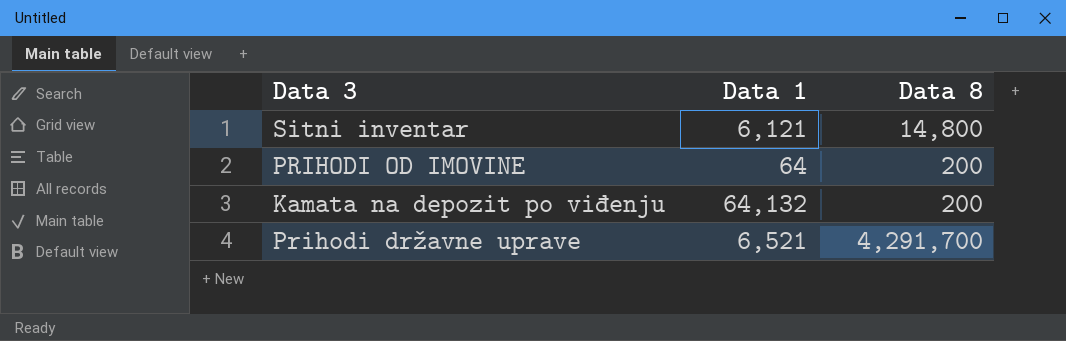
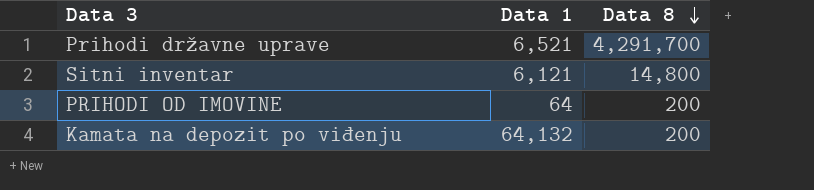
row order: none -> Data 8 descending

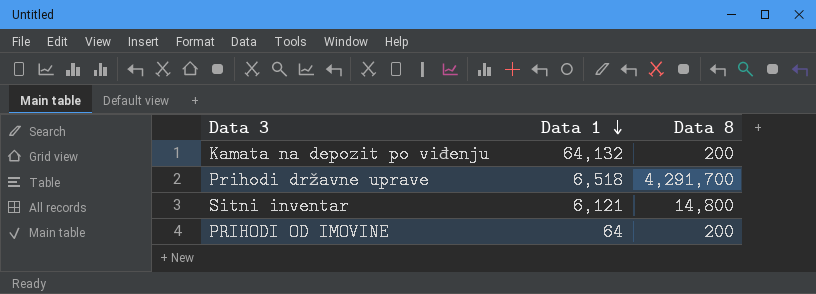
row order: Data 8 descending -> Data 1 descending
Prihodi državne uprave | Data 1: 6,521 -> 6,518

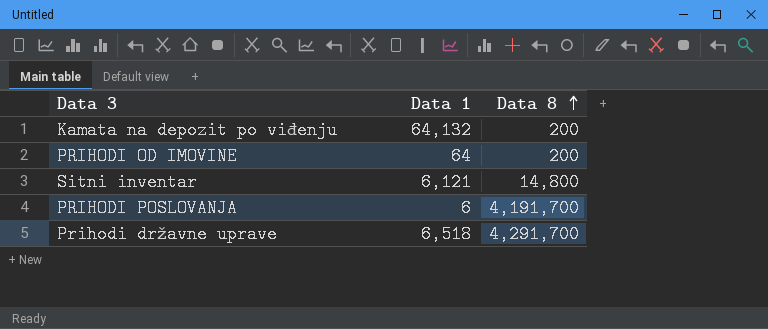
row order: Data 1 descending -> Data 8 ascending
row PRIHODI POSLOVANJA: none -> 6 | 4,191,700

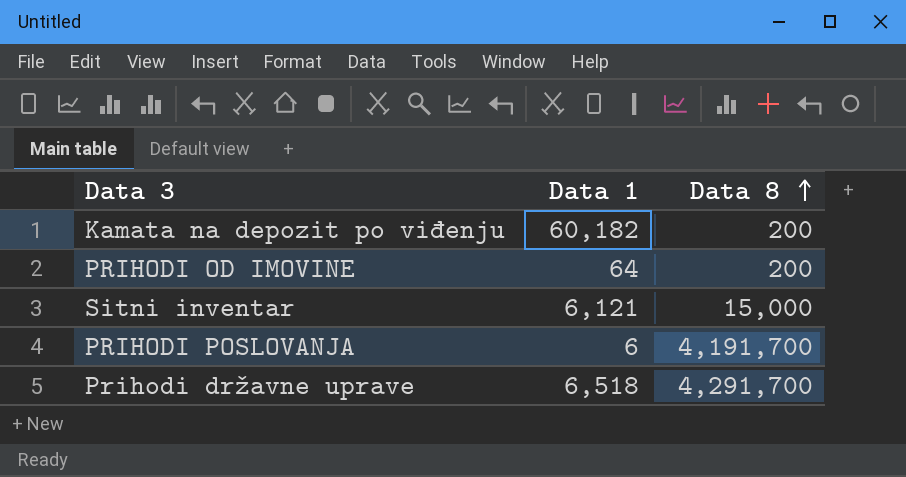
Kamata na depozit po viđenju | Data 1: 64,132 -> 60,182
Sitni inventar | Data 8: 14,800 -> 15,000

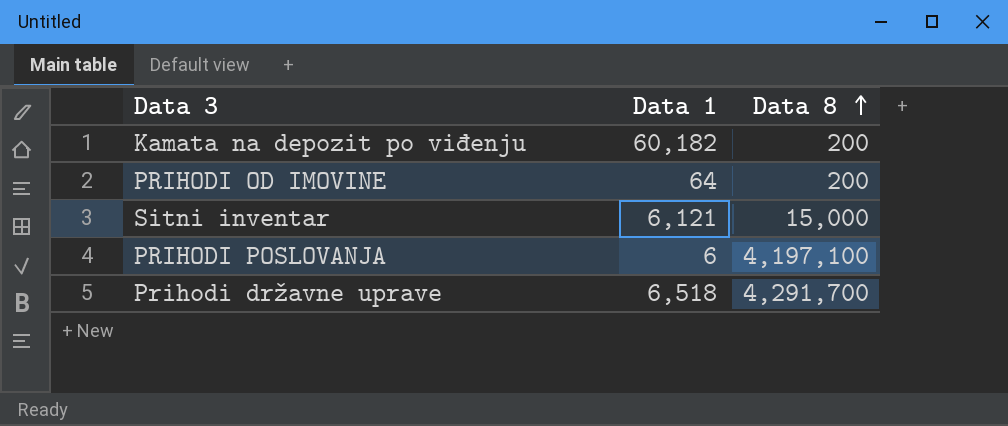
PRIHODI POSLOVANJA | Data 8: 4,191,700 -> 4,197,100

